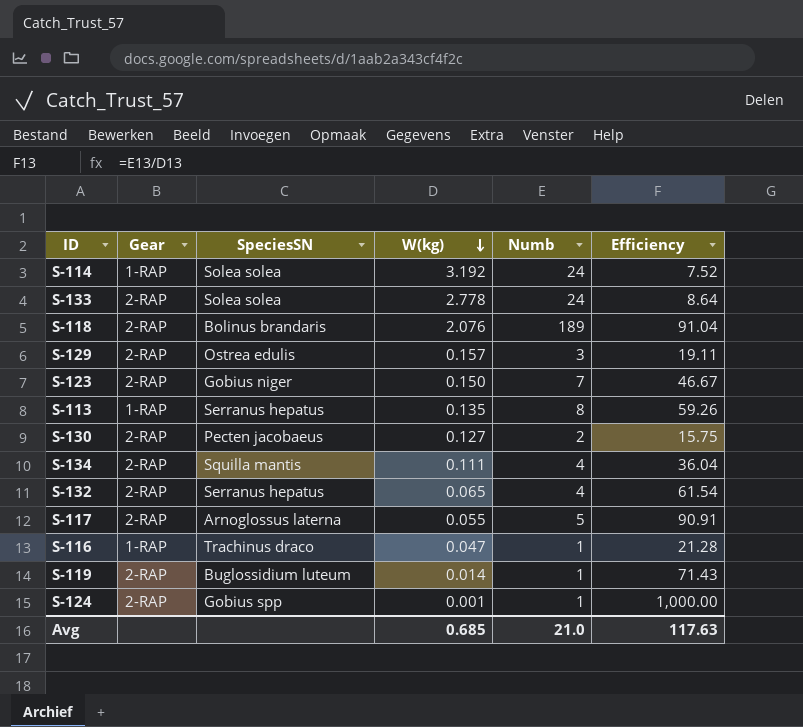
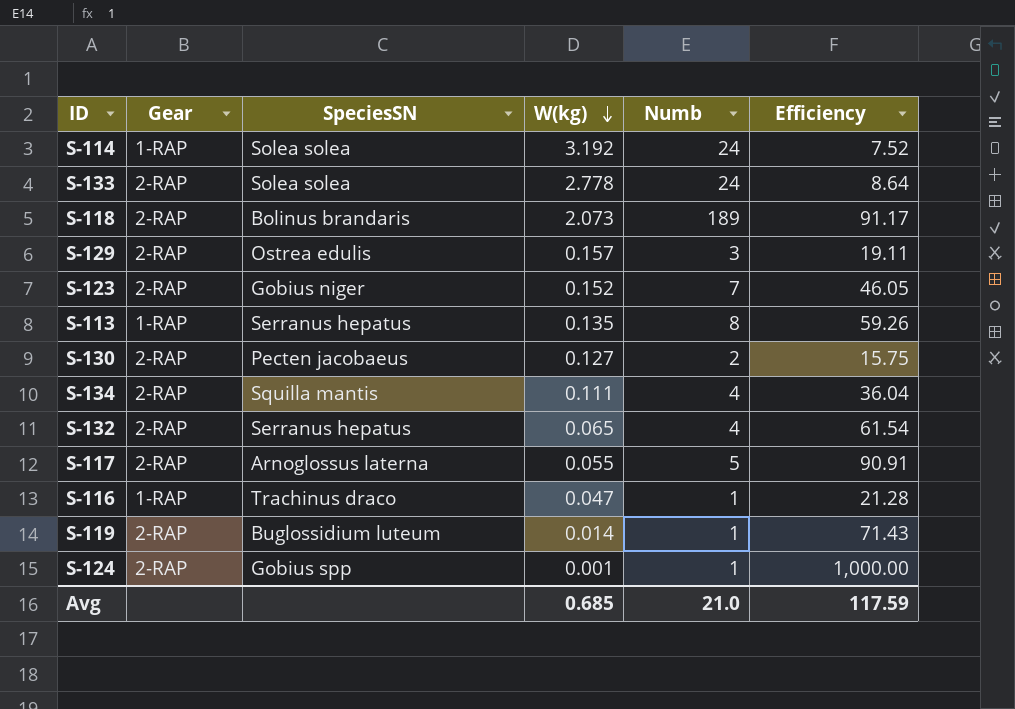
S-118 | W(kg): 2.076 -> 2.073
S-118 | Efficiency: 91.04 -> 91.17
S-123 | W(kg): 0.150 -> 0.152
S-123 | Efficiency: 46.67 -> 46.05
Avg | Efficiency: 117.63 -> 117.59

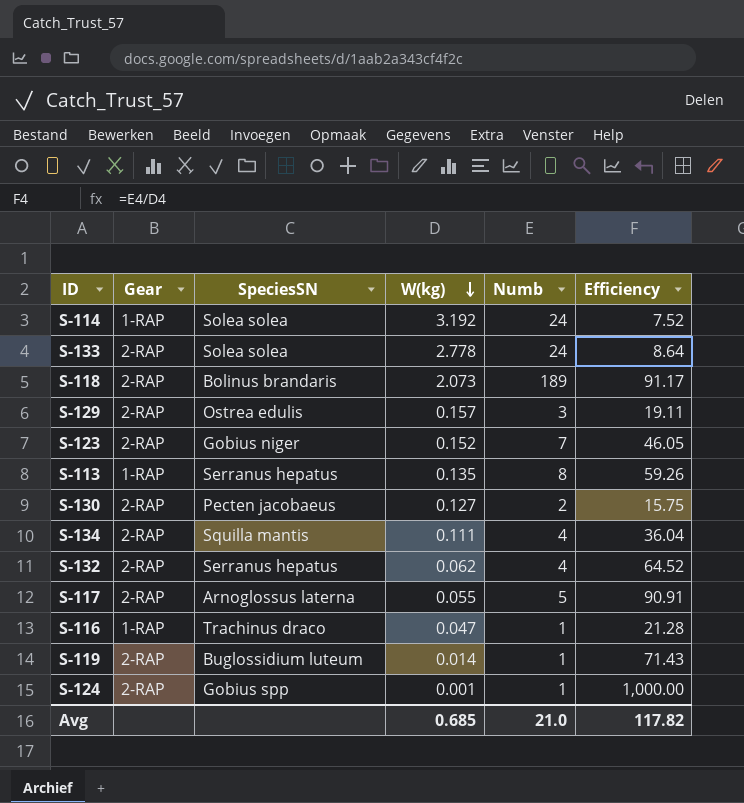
S-132 | W(kg): 0.065 -> 0.062
S-132 | Efficiency: 61.54 -> 64.52
Avg | Efficiency: 117.59 -> 117.82

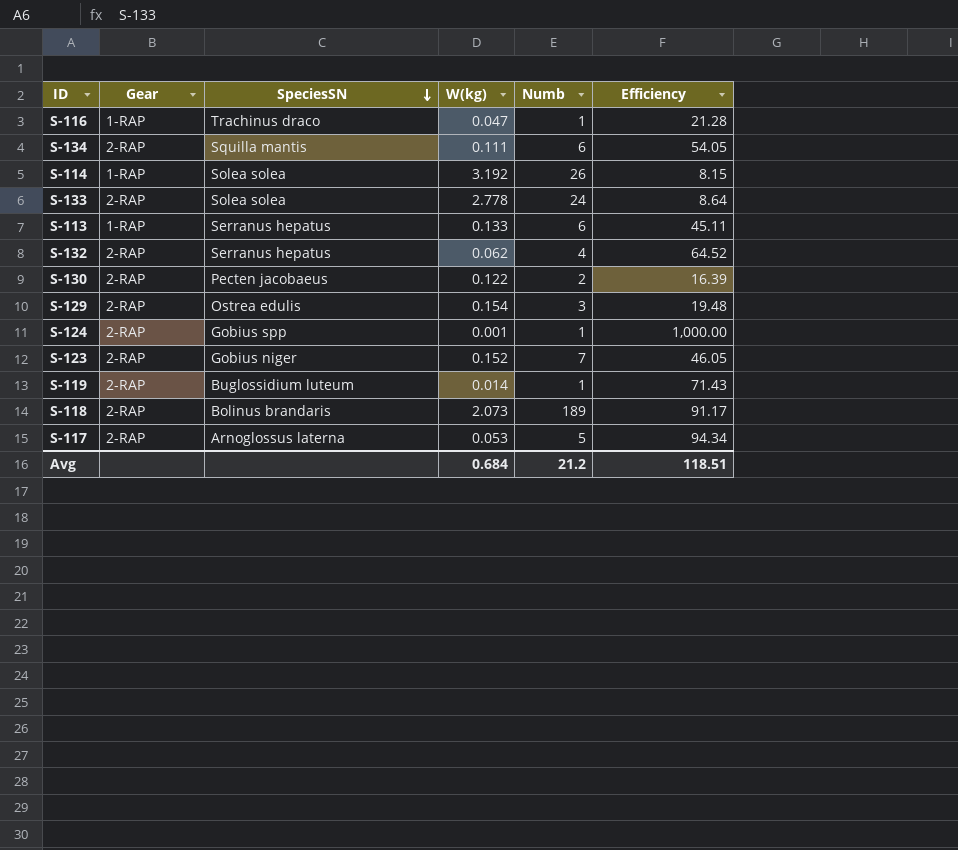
row order: W(kg) descending -> SpeciesSN descending
S-134 | Numb: 4 -> 6
S-134 | Efficiency: 36.04 -> 54.05
S-114 | Numb: 24 -> 26
S-114 | Efficiency: 7.52 -> 8.15
S-113 | W(kg): 0.135 -> 0.133
S-113 | Numb: 8 -> 6
S-113 | Efficiency: 59.26 -> 45.11
S-130 | W(kg): 0.127 -> 0.122
S-130 | Efficiency: 15.75 -> 16.39
S-129 | W(kg): 0.157 -> 0.154
S-129 | Efficiency: 19.11 -> 19.48
S-117 | W(kg): 0.055 -> 0.053
S-117 | Efficiency: 90.91 -> 94.34
Avg | W(kg): 0.685 -> 0.684
Avg | Numb: 21.0 -> 21.2
Avg | Efficiency: 117.82 -> 118.51

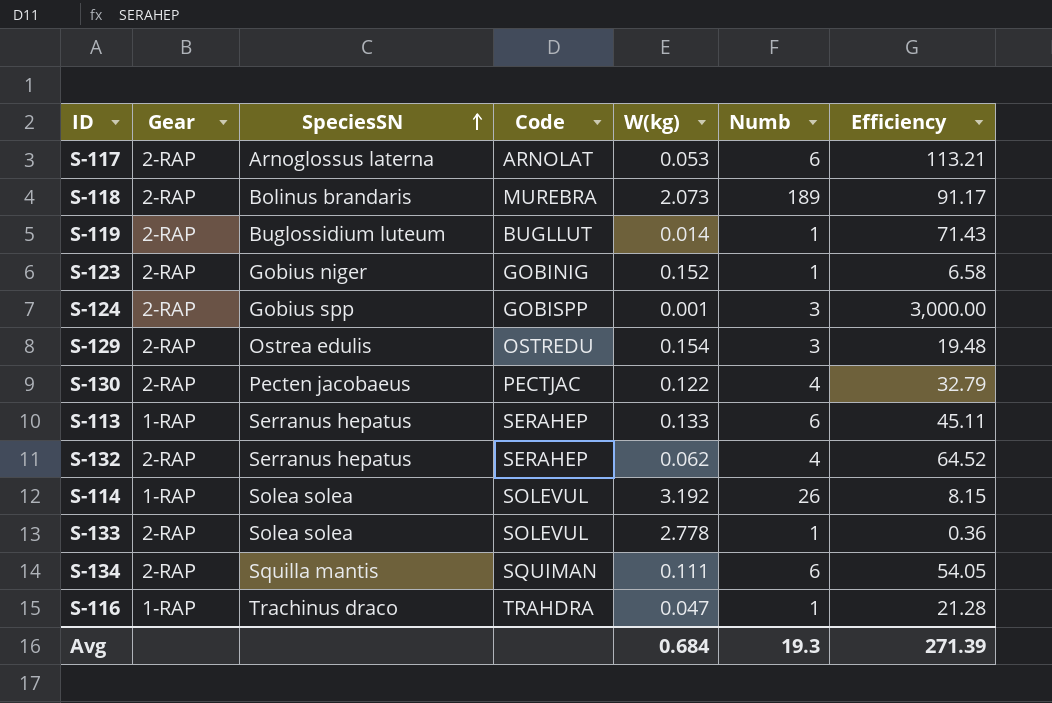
row order: SpeciesSN descending -> SpeciesSN ascending
column Code | position: none -> 4
S-117 | Numb: 5 -> 6
S-117 | Efficiency: 94.34 -> 113.21
S-123 | Numb: 7 -> 1
S-123 | Efficiency: 46.05 -> 6.58
S-124 | Numb: 1 -> 3
S-124 | Efficiency: 1,000.00 -> 3,000.00
S-130 | Numb: 2 -> 4
S-130 | Efficiency: 16.39 -> 32.79
S-133 | Numb: 24 -> 1
S-133 | Efficiency: 8.64 -> 0.36
Avg | Numb: 21.2 -> 19.3
Avg | Efficiency: 118.51 -> 271.39

